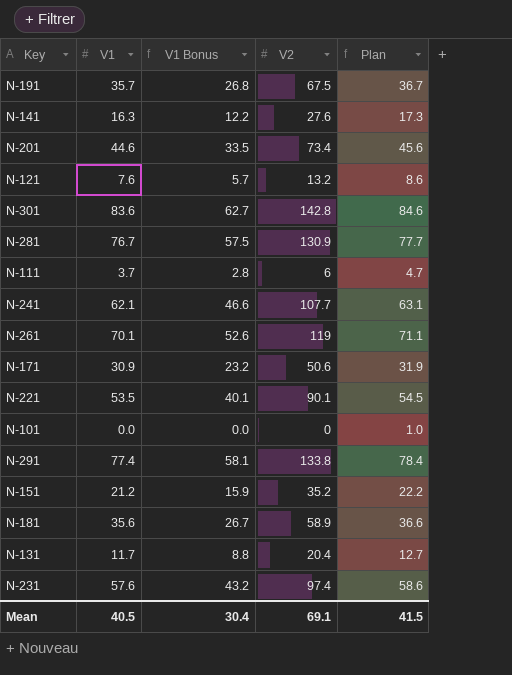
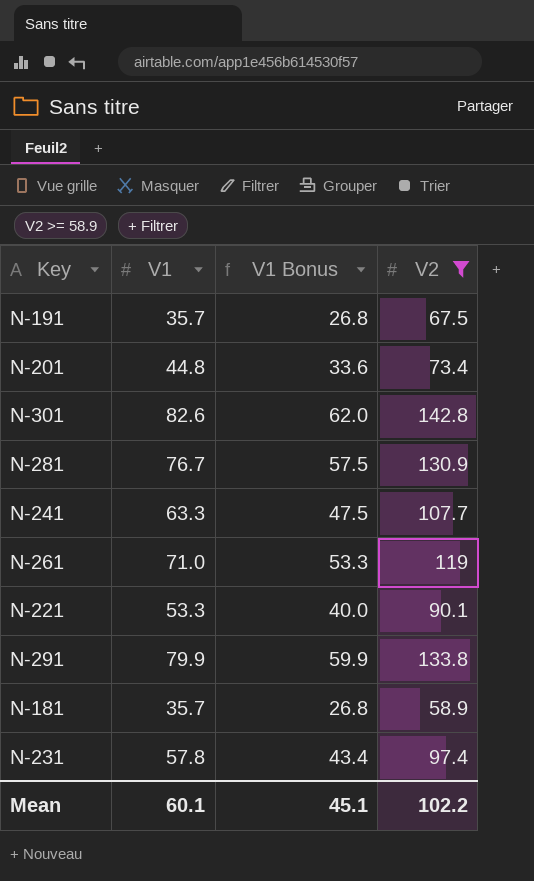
filter: none -> V2 >= 58.9
column Plan | formula: [V1] + 1 -> none
N-201 | V1: 44.6 -> 44.8
N-201 | V1 Bonus: 33.5 -> 33.6
N-301 | V1: 83.6 -> 82.6
N-301 | V1 Bonus: 62.7 -> 62.0
N-241 | V1: 62.1 -> 63.3
N-241 | V1 Bonus: 46.6 -> 47.5
N-261 | V1: 70.1 -> 71.0
N-261 | V1 Bonus: 52.6 -> 53.3
N-221 | V1: 53.5 -> 53.3
N-221 | V1 Bonus: 40.1 -> 40.0
N-291 | V1: 77.4 -> 79.9
N-291 | V1 Bonus: 58.1 -> 59.9
N-181 | V1: 35.6 -> 35.7
N-181 | V1 Bonus: 26.7 -> 26.8
N-231 | V1: 57.6 -> 57.8
N-231 | V1 Bonus: 43.2 -> 43.4
Mean | V1: 40.5 -> 60.1
Mean | V1 Bonus: 30.4 -> 45.1
Mean | V2: 69.1 -> 102.2

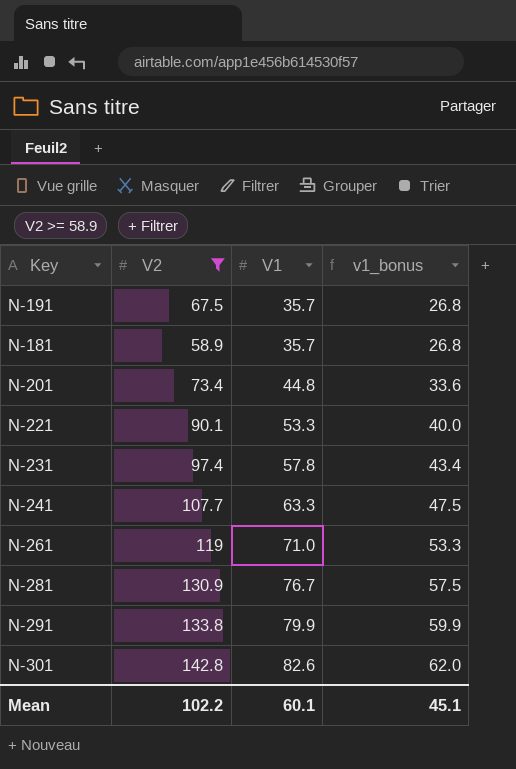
row order: none -> V1 ascending
column V2 | position: 4 -> 2
column name: V1 Bonus -> v1_bonus

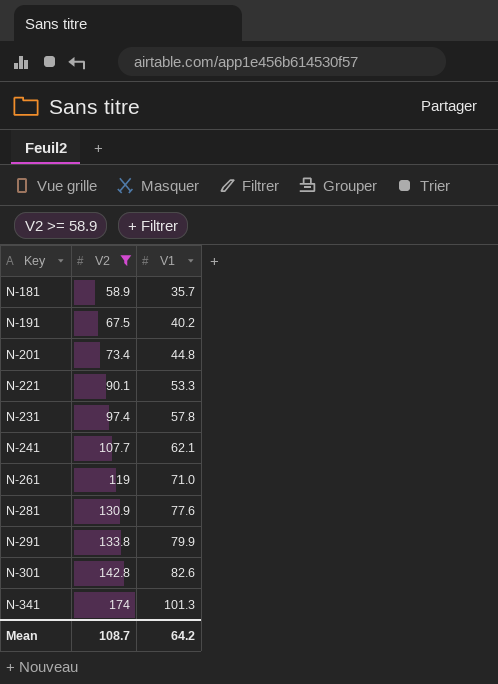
row order: V1 ascending -> Key ascending
column v1_bonus | formula: [V1] * 0.75 -> none
N-191 | V1: 35.7 -> 40.2
N-241 | V1: 63.3 -> 62.1
N-281 | V1: 76.7 -> 77.6
row N-341: none -> 174 | 101.3
Mean | V2: 102.2 -> 108.7
Mean | V1: 60.1 -> 64.2

